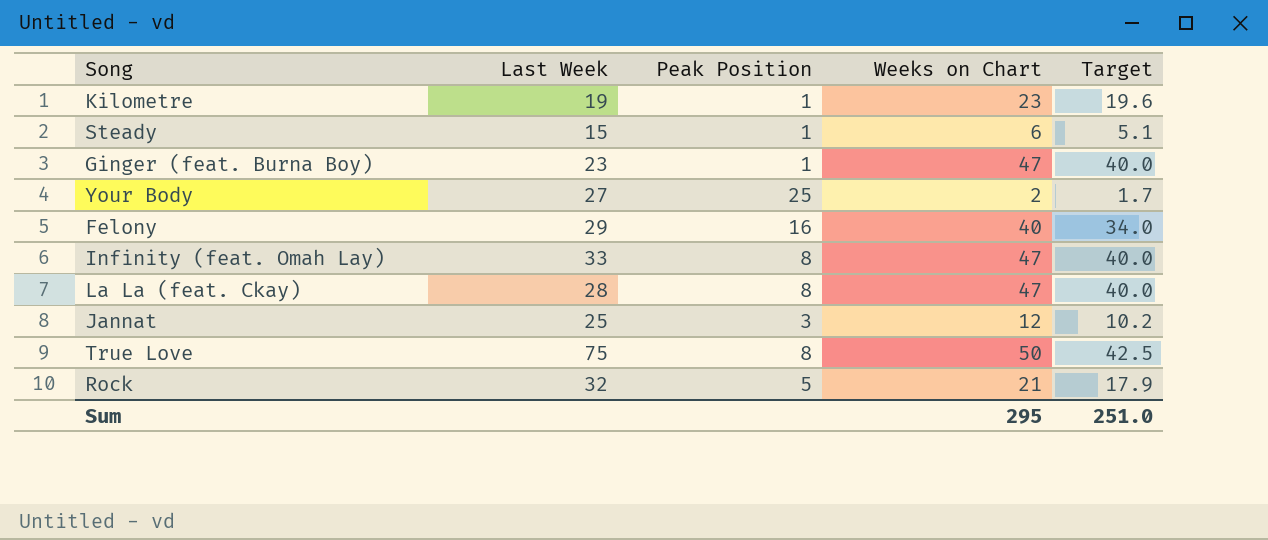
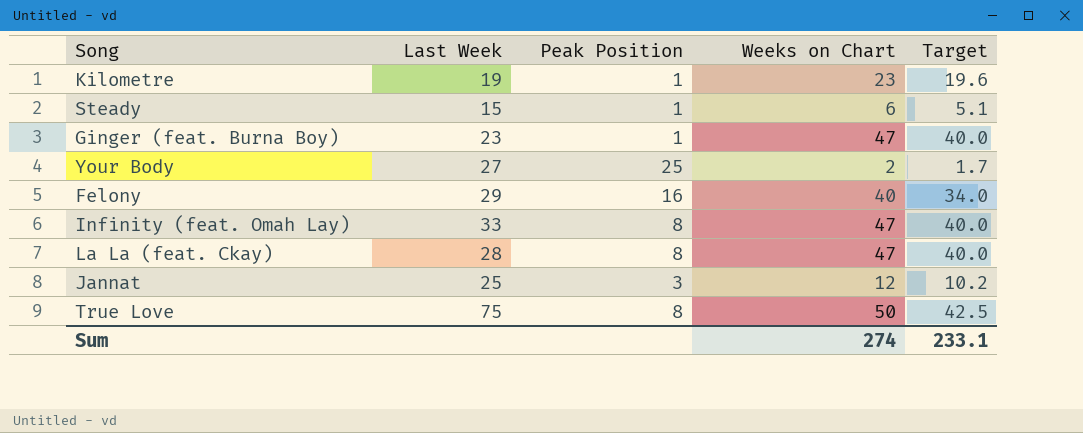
row Rock: 32 | 5 | 21 | 17.9 -> none
Sum | Weeks on Chart: 295 -> 274
Sum | Target: 251.0 -> 233.1

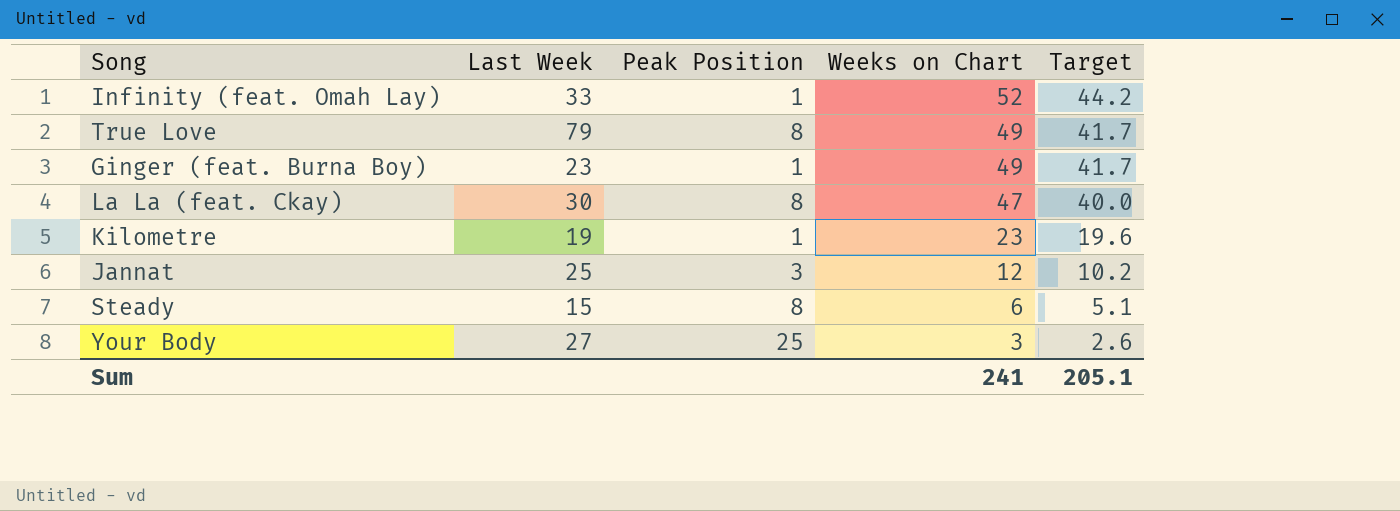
row order: none -> Weeks on Chart descending
row Felony: 29 | 16 | 40 | 34.0 -> none
Infinity (feat. Omah Lay) | Peak Position: 8 -> 1
Infinity (feat. Omah Lay) | Weeks on Chart: 47 -> 52
Infinity (feat. Omah Lay) | Target: 40.0 -> 44.2
True Love | Last Week: 75 -> 79
True Love | Weeks on Chart: 50 -> 49
True Love | Target: 42.5 -> 41.7
Ginger (feat. Burna Boy) | Weeks on Chart: 47 -> 49
Ginger (feat. Burna Boy) | Target: 40.0 -> 41.7
La La (feat. Ckay) | Last Week: 28 -> 30
Steady | Peak Position: 1 -> 8
Your Body | Weeks on Chart: 2 -> 3
Your Body | Target: 1.7 -> 2.6
Sum | Weeks on Chart: 274 -> 241
Sum | Target: 233.1 -> 205.1

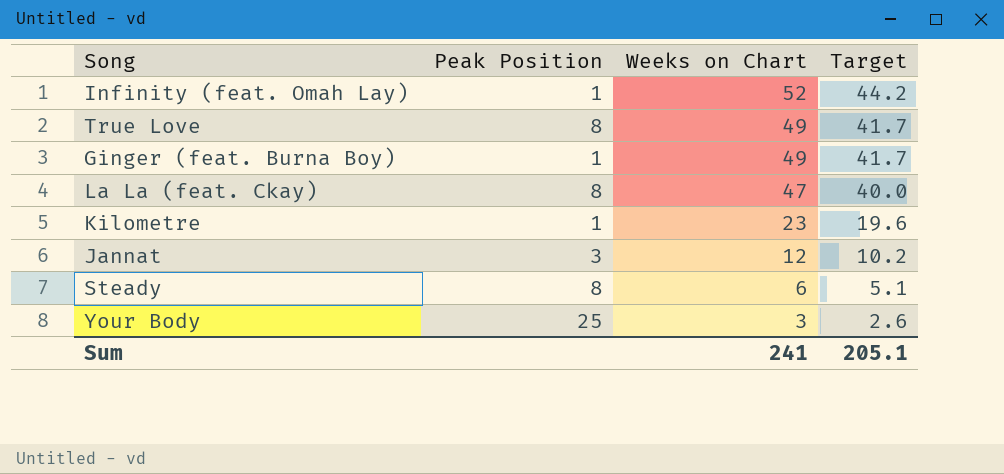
column Last Week | position: 2 -> none

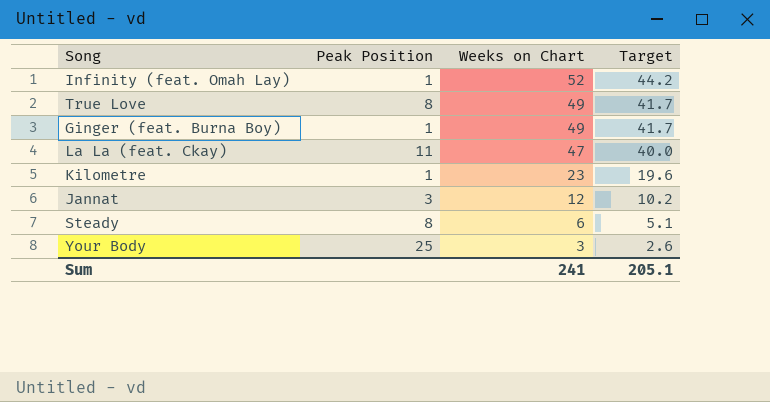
La La (feat. Ckay) | Peak Position: 8 -> 11

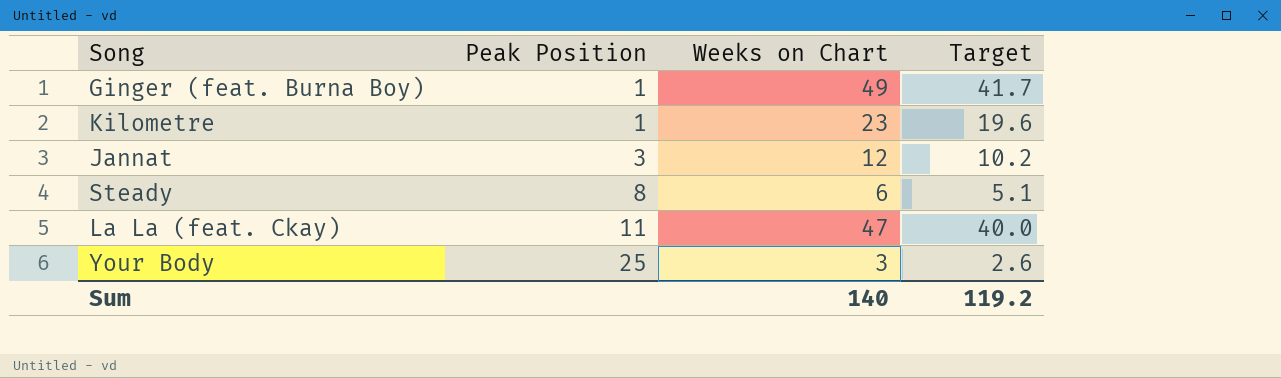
row order: Weeks on Chart descending -> Peak Position ascending
row Infinity (feat. Omah Lay): 1 | 52 | 44.2 -> none
row True Love: 8 | 49 | 41.7 -> none
Sum | Weeks on Chart: 241 -> 140
Sum | Target: 205.1 -> 119.2

